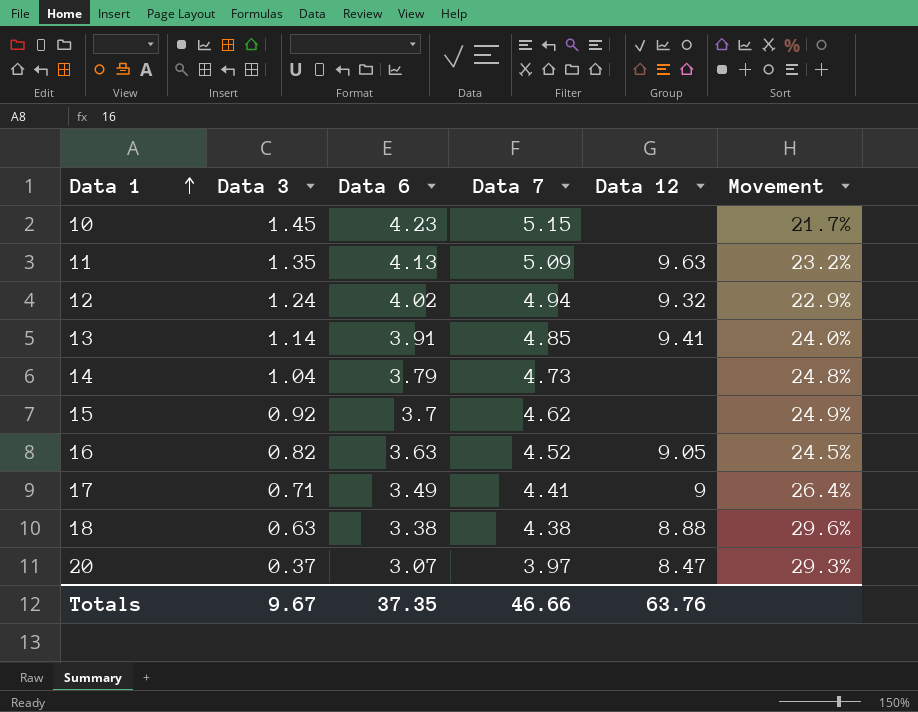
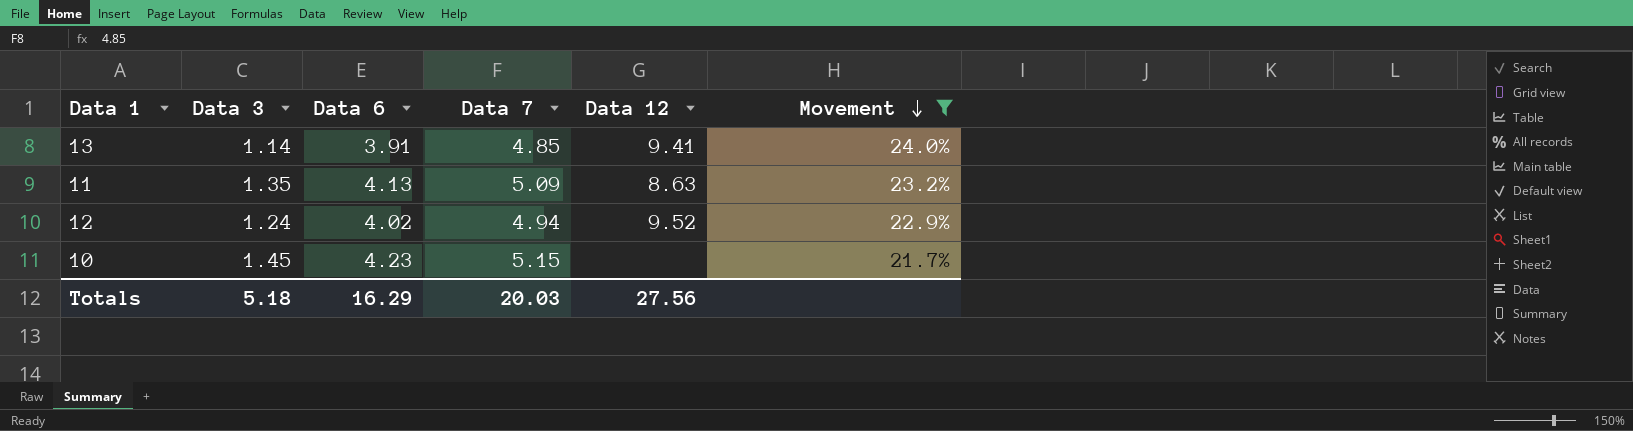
filter: none -> Movement <= 24.0%
row order: Data 1 ascending -> Movement descending
11 | Data 12: 9.63 -> 8.63
12 | Data 12: 9.32 -> 9.52
Totals | Data 3: 9.67 -> 5.18
Totals | Data 6: 37.35 -> 16.29
Totals | Data 7: 46.66 -> 20.03
Totals | Data 12: 63.76 -> 27.56

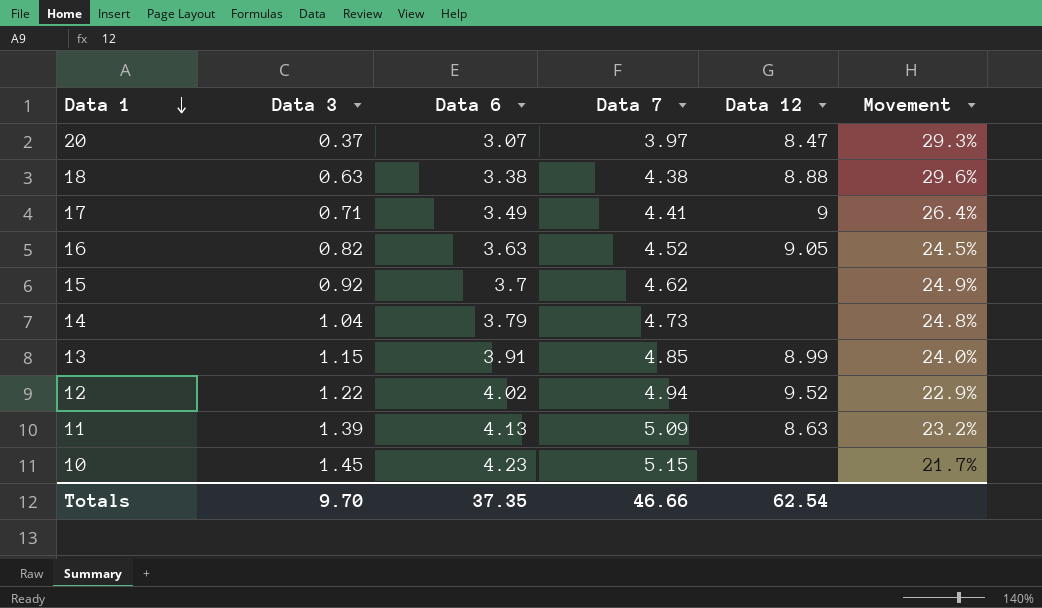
filter: Movement <= 24.0% -> none
row order: Movement descending -> Data 1 descending
13 | Data 3: 1.14 -> 1.15
13 | Data 12: 9.41 -> 8.99
12 | Data 3: 1.24 -> 1.22
11 | Data 3: 1.35 -> 1.39
Totals | Data 3: 5.18 -> 9.70
Totals | Data 6: 16.29 -> 37.35
Totals | Data 7: 20.03 -> 46.66
Totals | Data 12: 27.56 -> 62.54

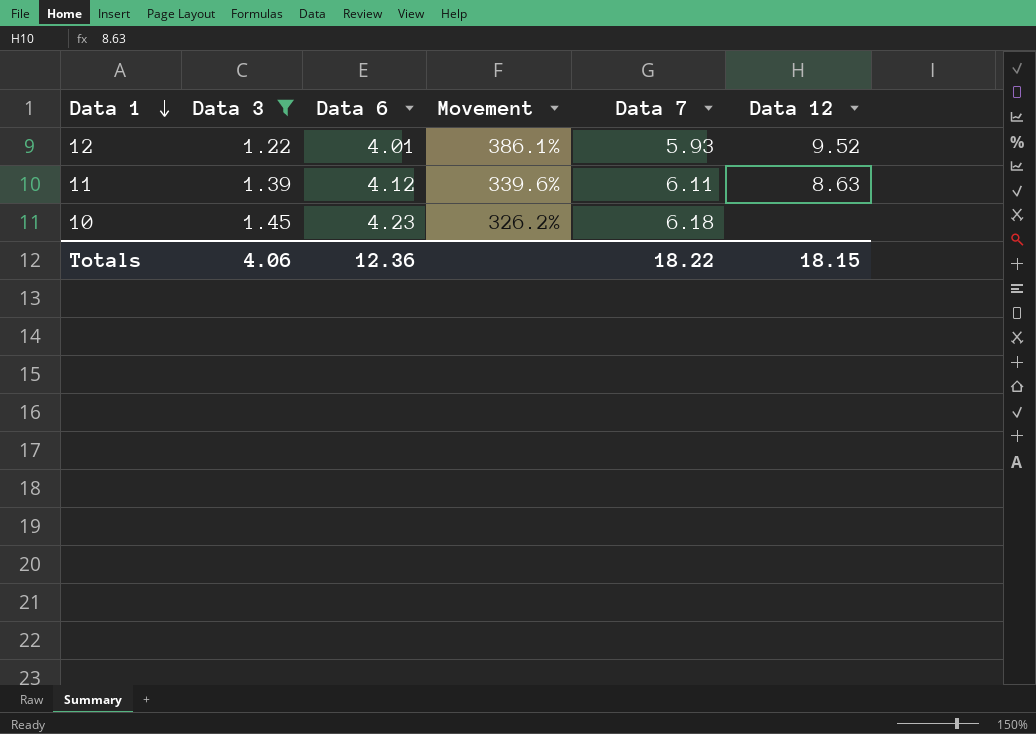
filter: none -> Data 3 >= 1.22
column Movement | formula: ([Data 7] - [Data 6]) / [Data 6] -> ([Data 7] - [Data 3]) / [Data 3]
column Movement | position: 6 -> 4
12 | Data 6: 4.02 -> 4.01
12 | Data 7: 4.94 -> 5.93
11 | Data 6: 4.13 -> 4.12
11 | Data 7: 5.09 -> 6.11
10 | Data 7: 5.15 -> 6.18
Totals | Data 3: 9.70 -> 4.06
Totals | Data 6: 37.35 -> 12.36
Totals | Data 7: 46.66 -> 18.22
Totals | Data 12: 62.54 -> 18.15

